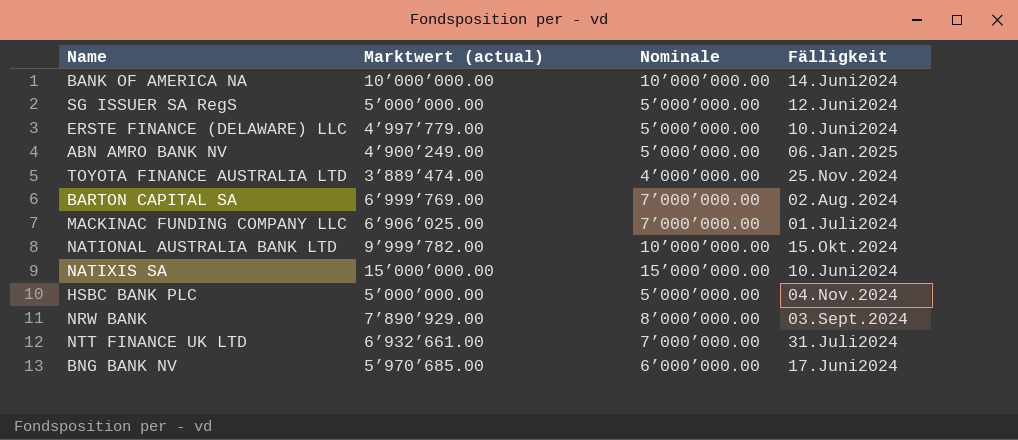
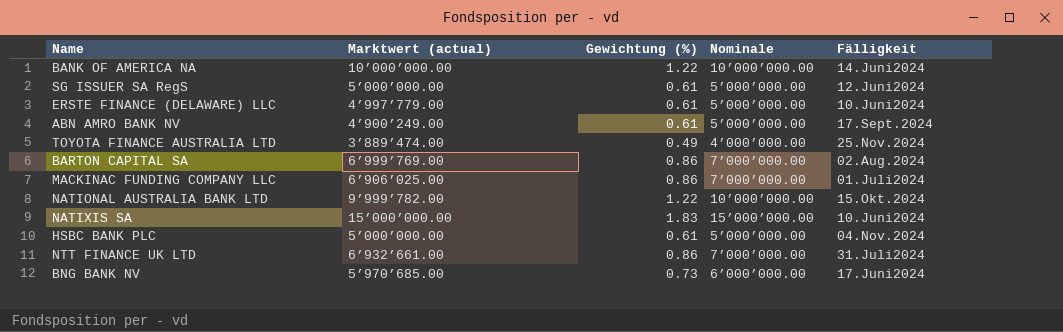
column Gewichtung (%) | position: none -> 3
row NRW BANK: 7’890’929.00 | 8’000’000.00 | 03.Sept.2024 -> none
ABN AMRO BANK NV | Fälligkeit: 06.Jan.2025 -> 17.Sept.2024

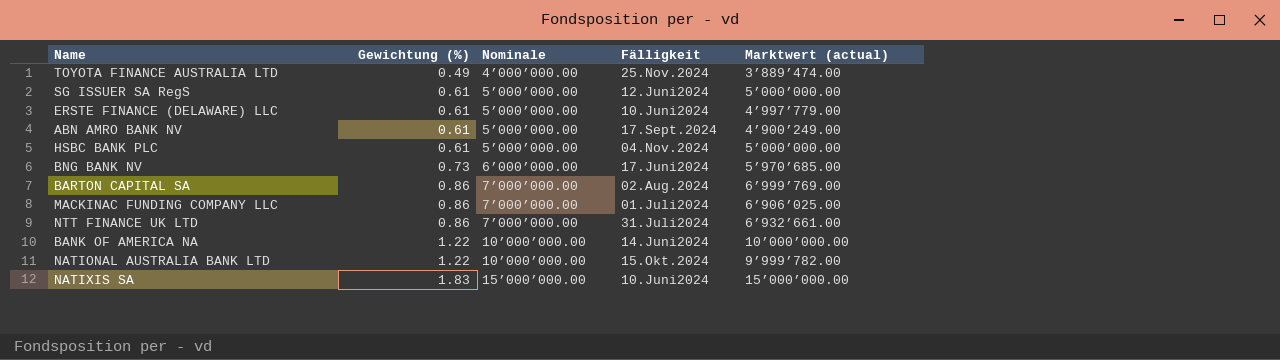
row order: none -> Gewichtung (%) ascending
column Marktwert (actual) | position: 2 -> 5

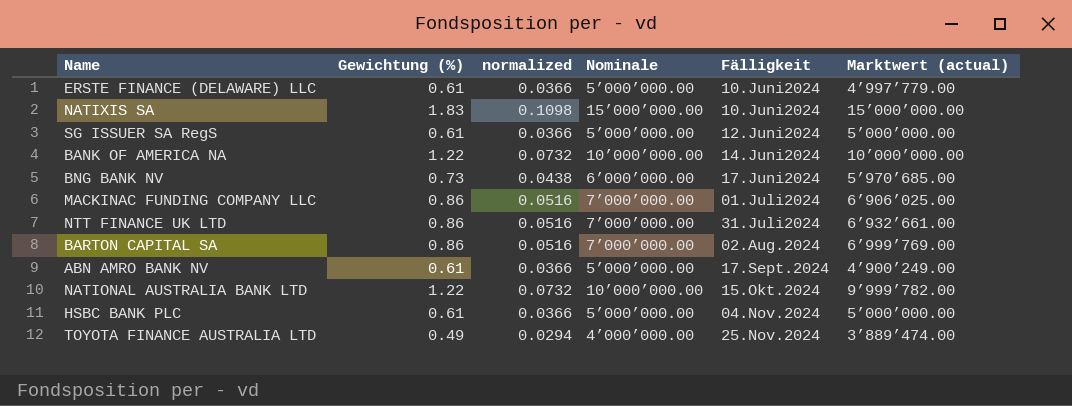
row order: Gewichtung (%) ascending -> Fälligkeit ascending
column normalized | formula: none -> [Gewichtung (%)] * 0.06

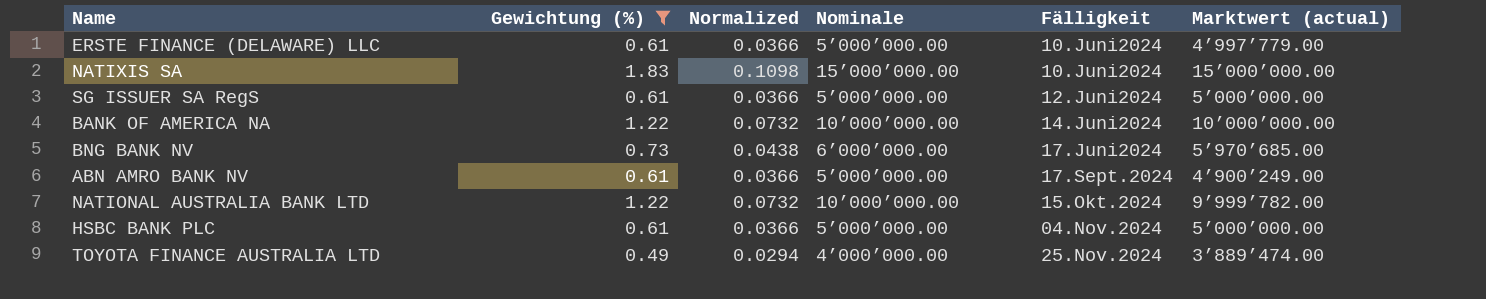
filter: none -> Gewichtung (%) != 0.86
column name: normalized -> Normalized

